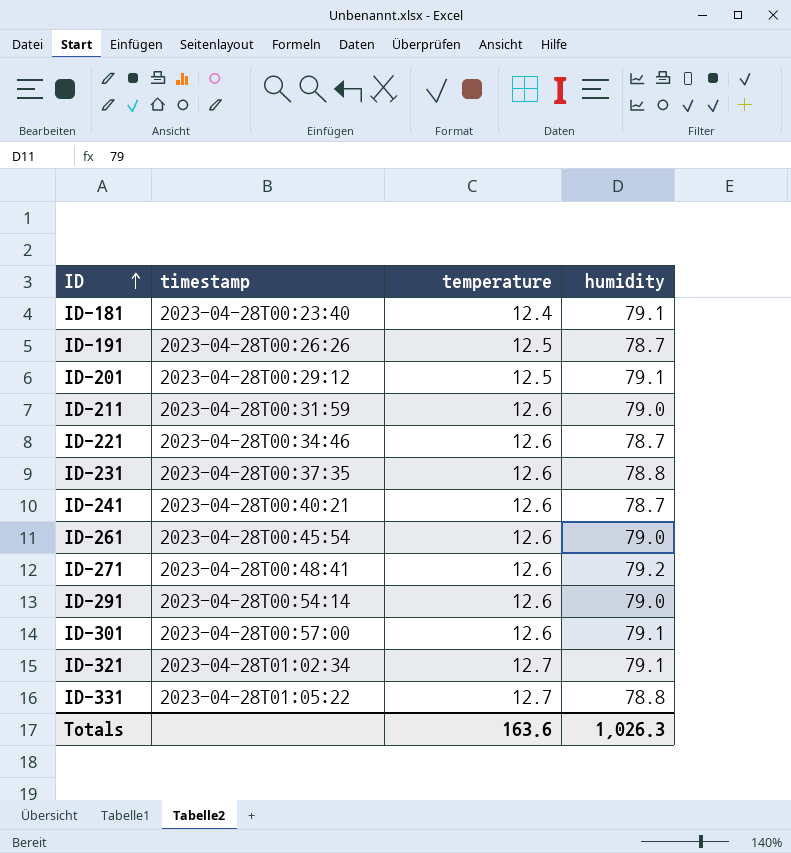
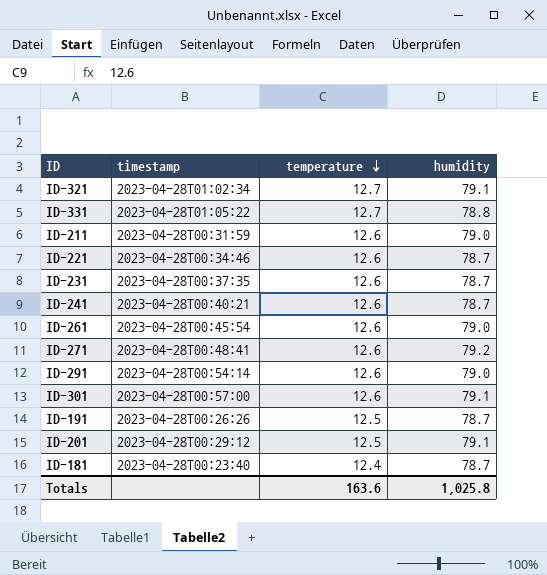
row order: ID ascending -> temperature descending
ID-231 | humidity: 78.8 -> 78.7
ID-181 | humidity: 79.1 -> 78.7
Totals | humidity: 1,026.3 -> 1,025.8

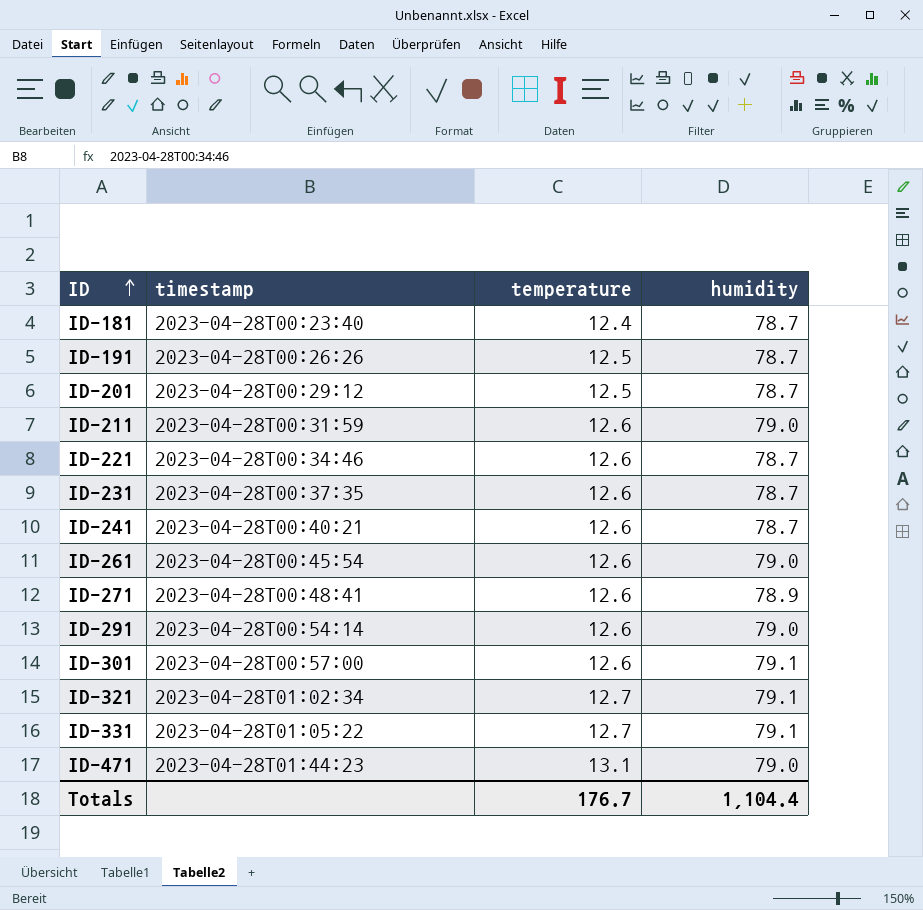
row order: temperature descending -> ID ascending
ID-201 | humidity: 79.1 -> 78.7
ID-271 | humidity: 79.2 -> 78.9
ID-331 | humidity: 78.8 -> 79.1
row ID-471: none -> 2023-04-28T01:44:23 | 13.1 | 79.0
Totals | temperature: 163.6 -> 176.7
Totals | humidity: 1,025.8 -> 1,104.4

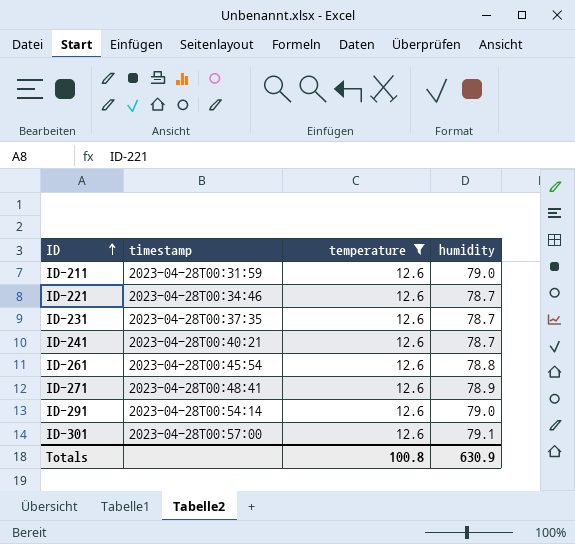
filter: none -> temperature = 12.6
ID-261 | humidity: 79.0 -> 78.8
Totals | temperature: 176.7 -> 100.8
Totals | humidity: 1,104.4 -> 630.9

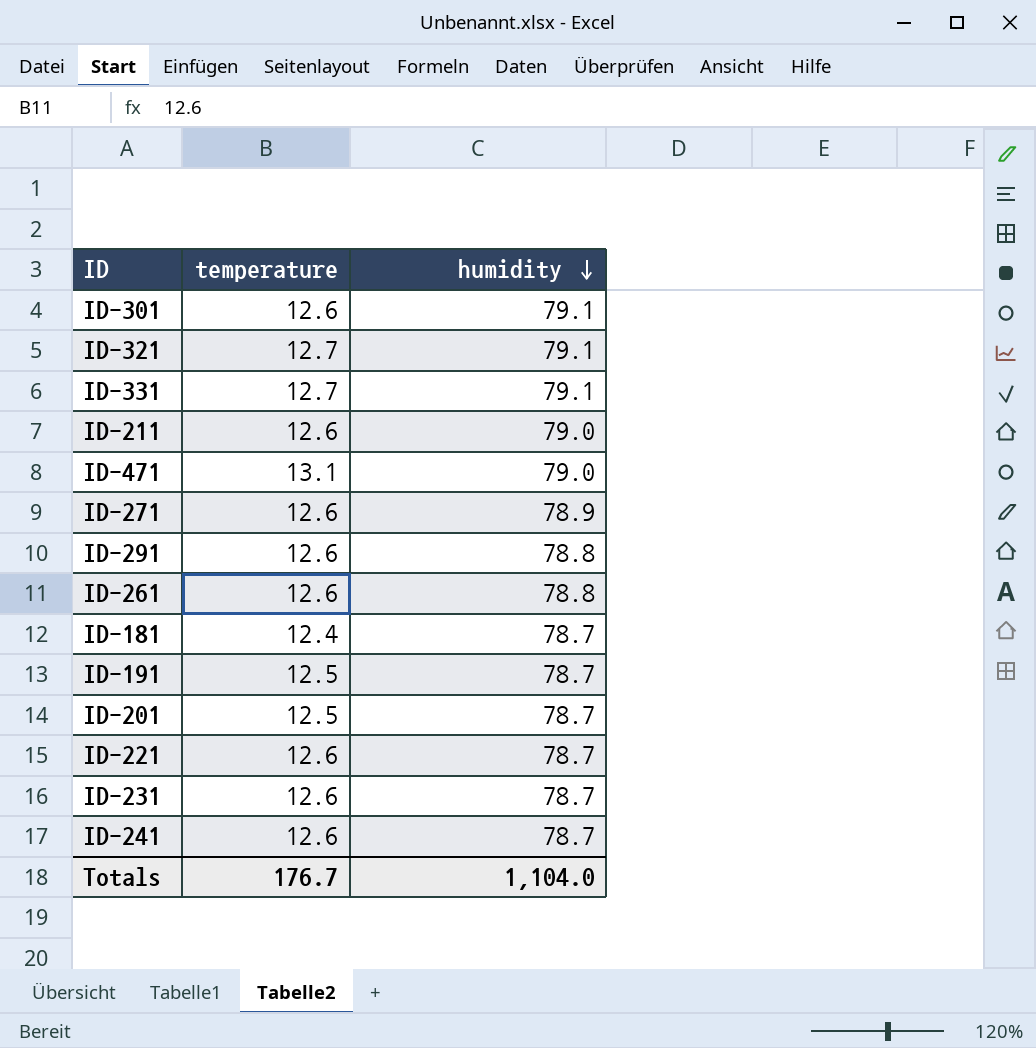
filter: temperature = 12.6 -> none
row order: ID ascending -> humidity descending
column timestamp | position: 2 -> none
ID-291 | humidity: 79.0 -> 78.8
Totals | temperature: 100.8 -> 176.7
Totals | humidity: 630.9 -> 1,104.0

